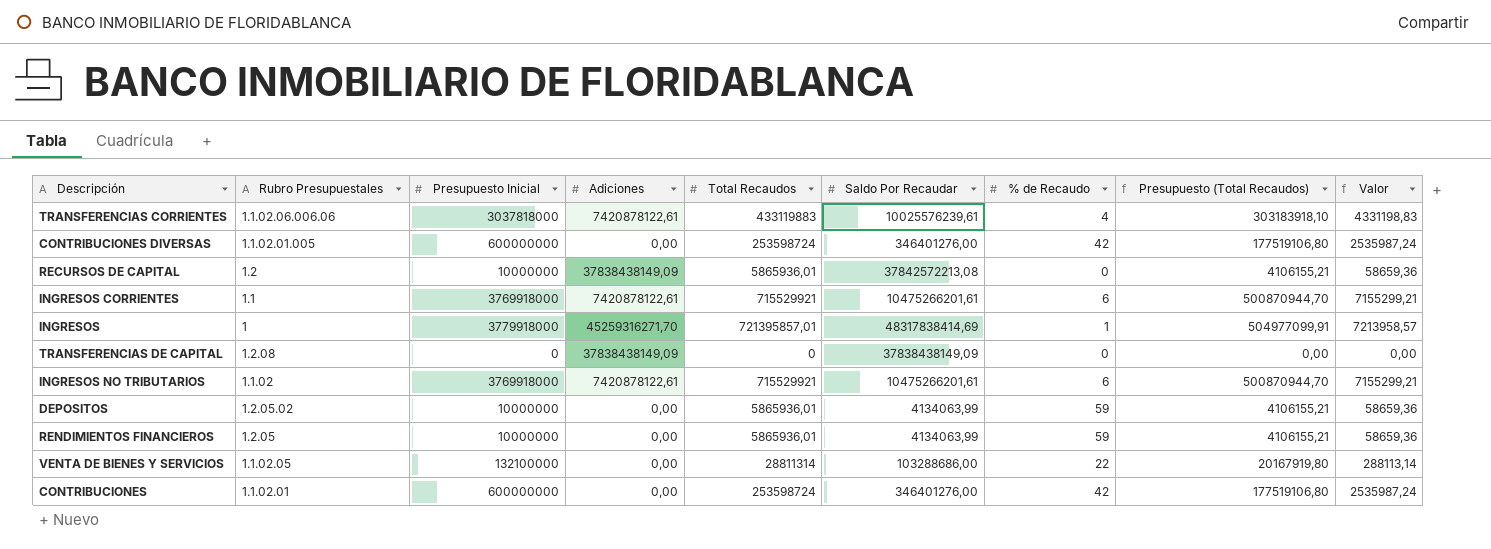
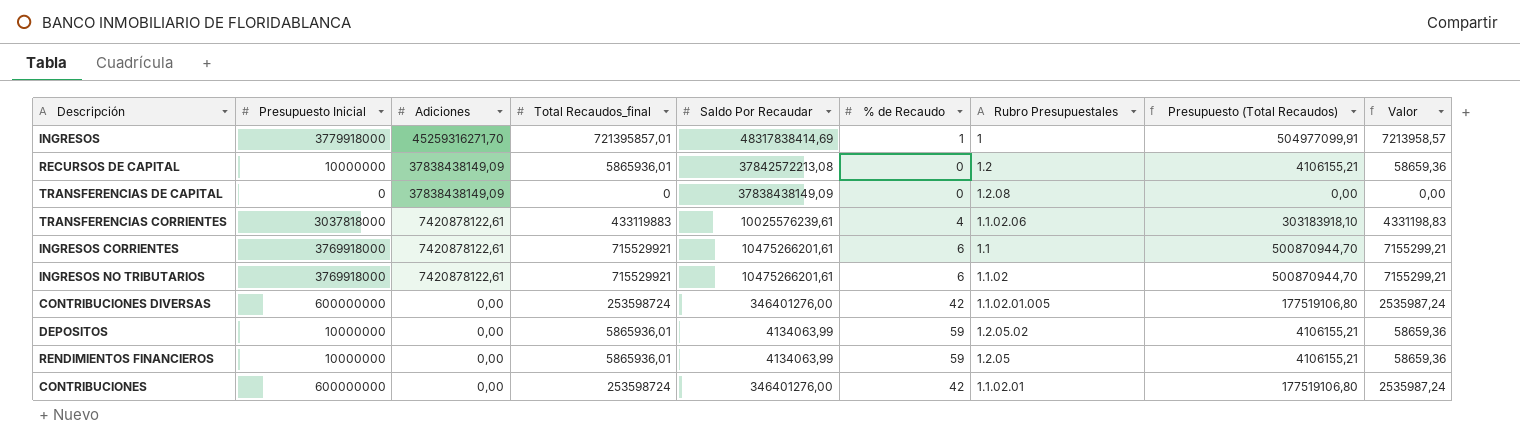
row order: none -> Adiciones descending
column name: Total Recaudos -> Total Recaudos_final
column Rubro Presupuestales | position: 2 -> 7
row VENTA DE BIENES Y SERVICIOS: 1.1.02.05 | 132100000 | 0,00 | 28811314 | 103288686,00 | 22 | 20167919,80 | 288113,14 -> none
TRANSFERENCIAS CORRIENTES | Rubro Presupuestales: 1.1.02.06.006.06 -> 1.1.02.06

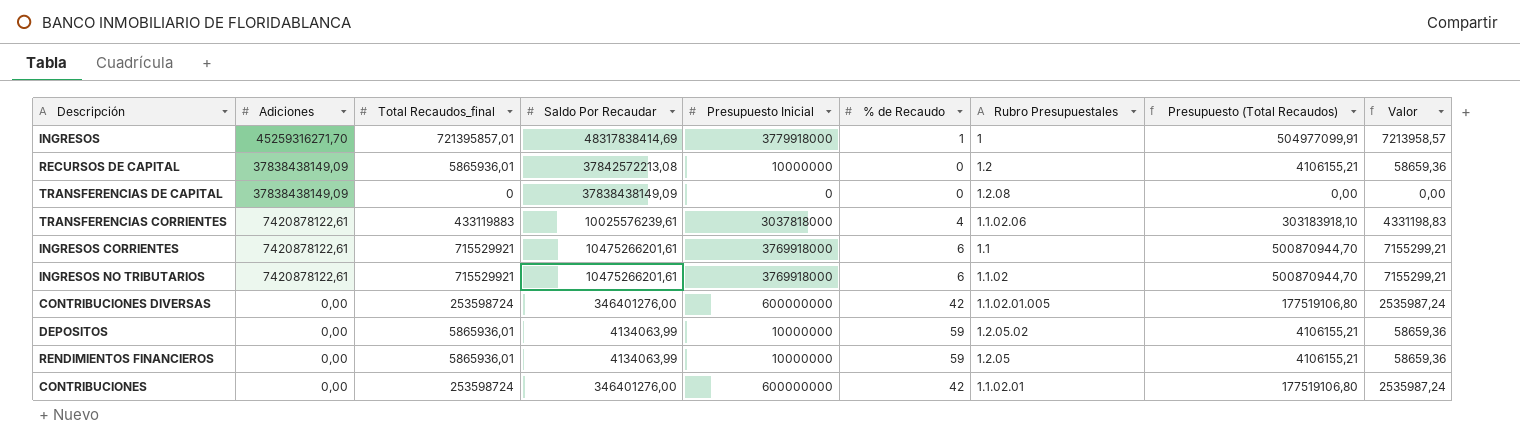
column Presupuesto Inicial | position: 2 -> 5

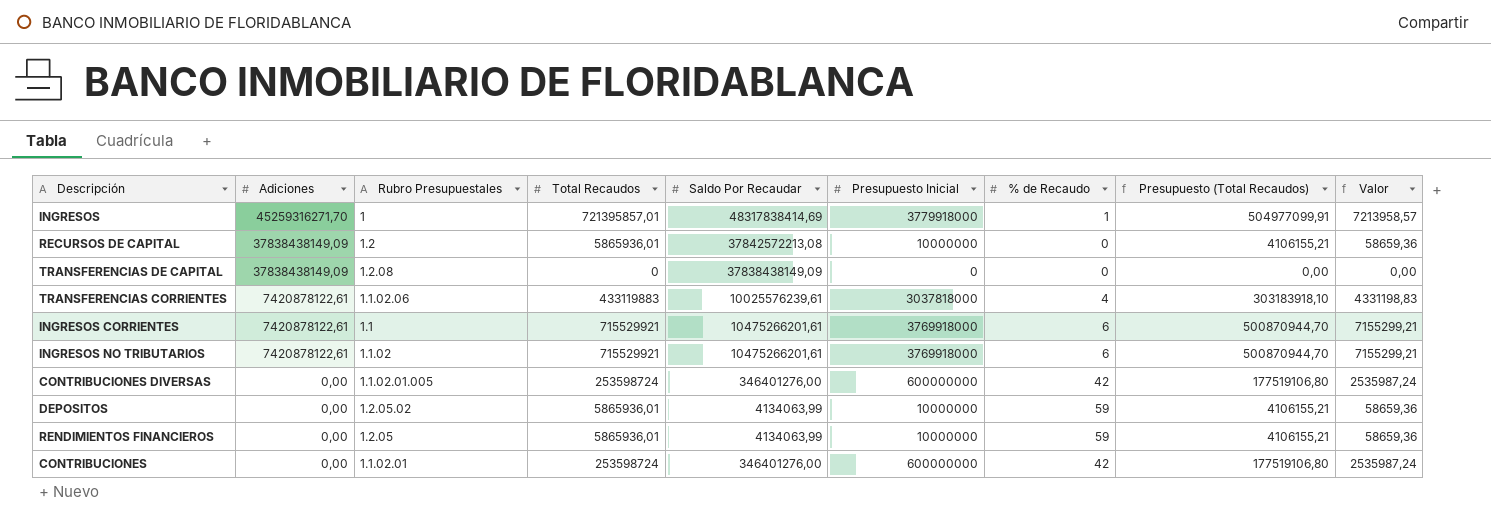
column Rubro Presupuestales | position: 7 -> 3
column name: Total Recaudos_final -> Total Recaudos

